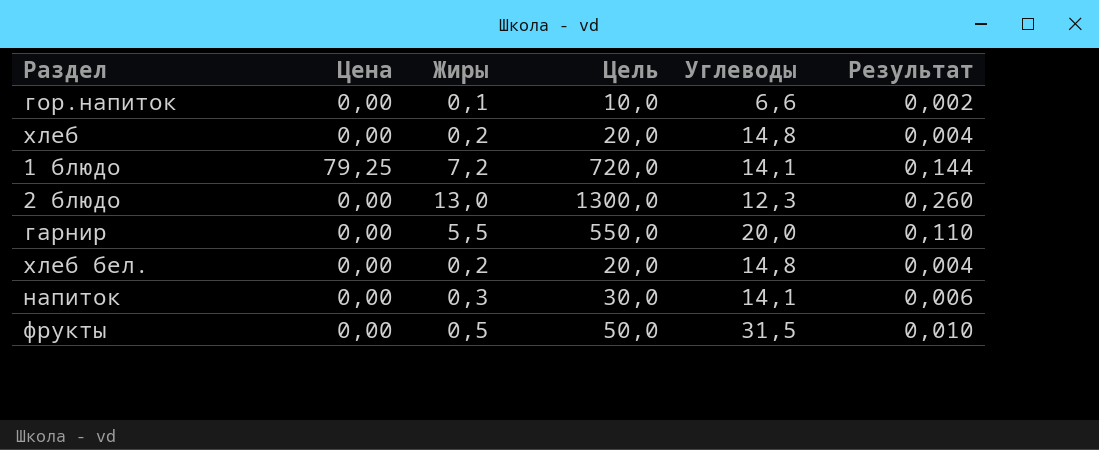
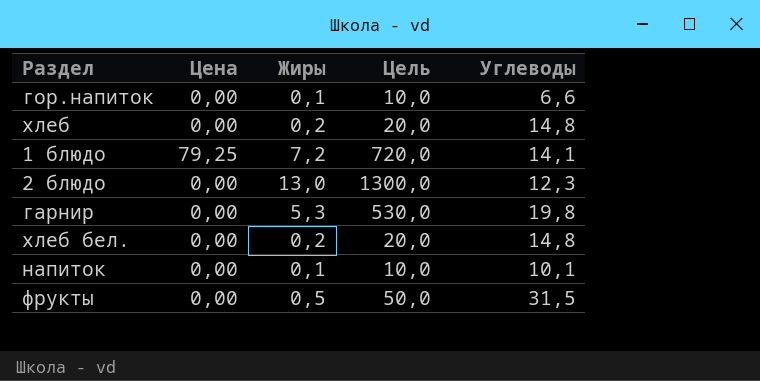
column Результат | formula: [Жиры] * 0,02 -> none
гарнир | Жиры: 5,5 -> 5,3
гарнир | Цель: 550,0 -> 530,0
гарнир | Углеводы: 20,0 -> 19,8
напиток | Жиры: 0,3 -> 0,1
напиток | Цель: 30,0 -> 10,0
напиток | Углеводы: 14,1 -> 10,1

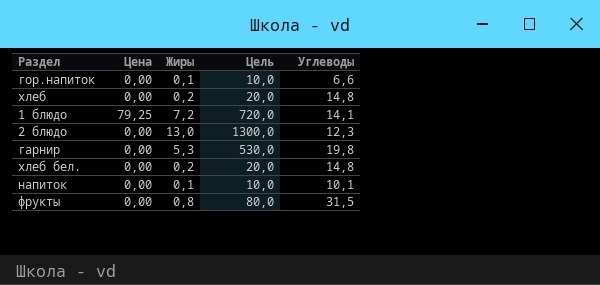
фрукты | Жиры: 0,5 -> 0,8
фрукты | Цель: 50,0 -> 80,0

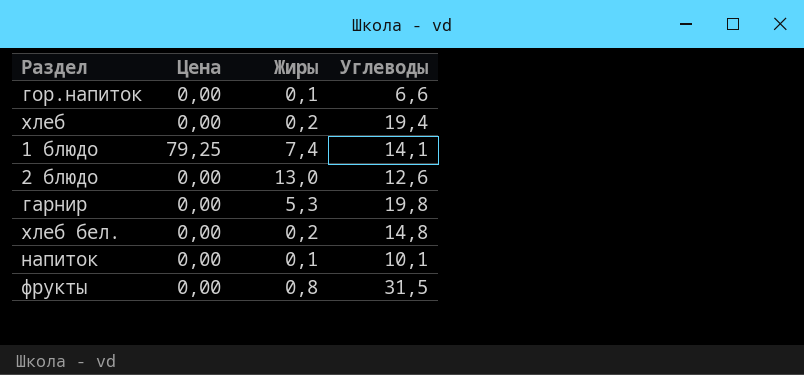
column Цель | formula: [Жиры] * 100 -> none
хлеб | Углеводы: 14,8 -> 19,4
1 блюдо | Жиры: 7,2 -> 7,4
2 блюдо | Углеводы: 12,3 -> 12,6

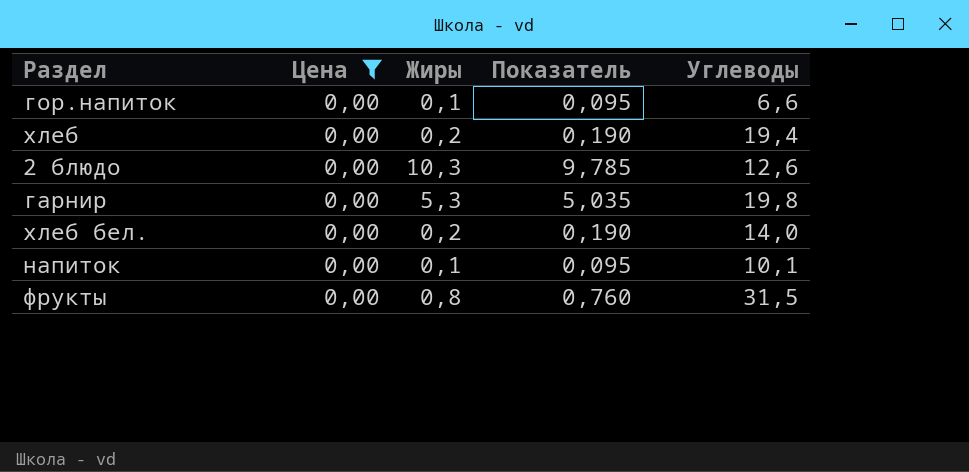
filter: none -> Цена = 0,00
column Показатель | formula: none -> [Жиры] * 0,95
2 блюдо | Жиры: 13,0 -> 10,3
хлеб бел. | Углеводы: 14,8 -> 14,0

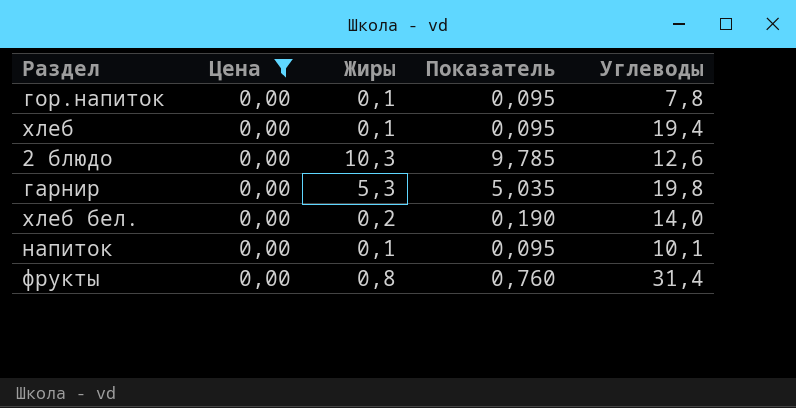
гор.напиток | Углеводы: 6,6 -> 7,8
хлеб | Жиры: 0,2 -> 0,1
хлеб | Показатель: 0,190 -> 0,095
фрукты | Углеводы: 31,5 -> 31,4

